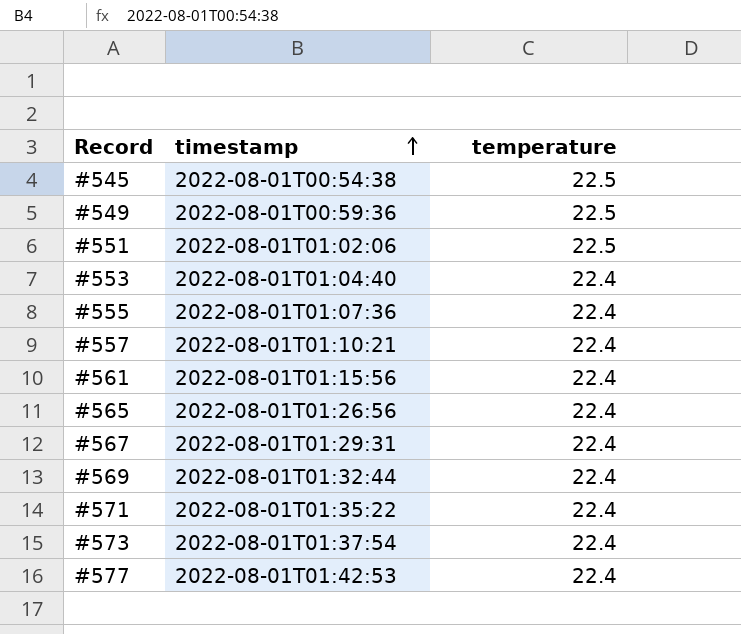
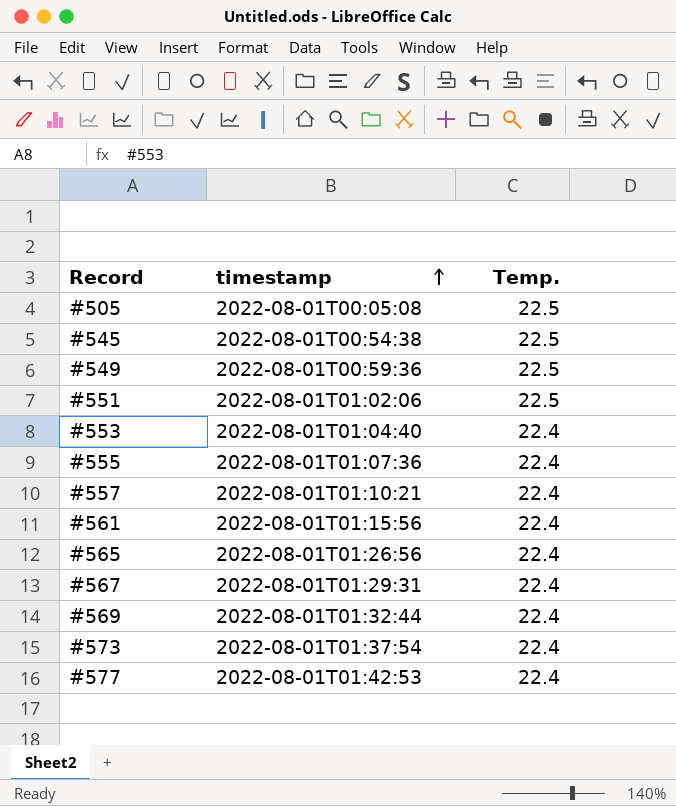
column name: temperature -> Temp.
row #571: 2022-08-01T01:35:22 | 22.4 -> none
row #505: none -> 2022-08-01T00:05:08 | 22.5

